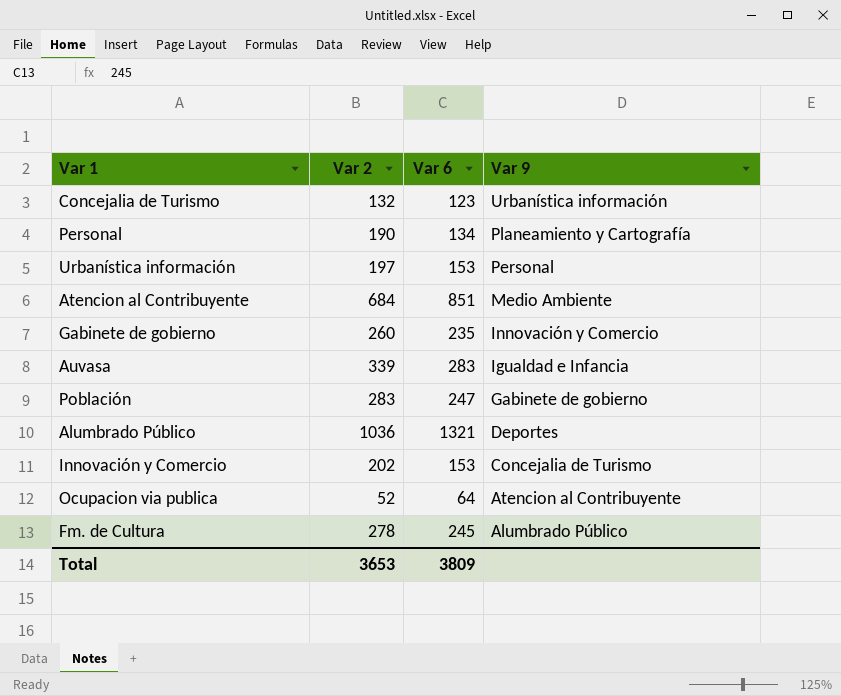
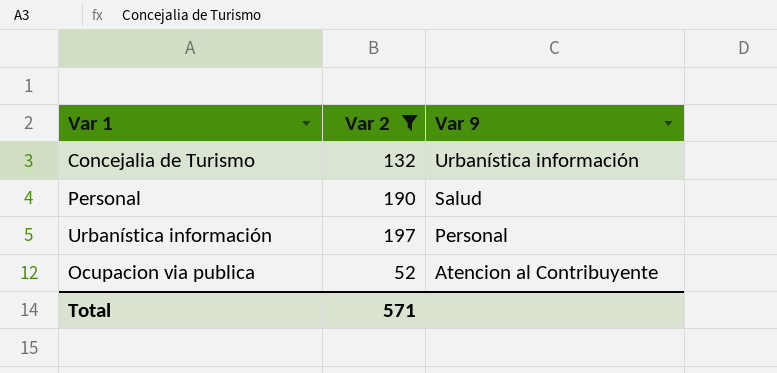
filter: none -> Var 2 <= 197
column Var 6 | position: 3 -> none
Personal | Var 9: Planeamiento y Cartografía -> Salud
Total | Var 2: 3653 -> 571

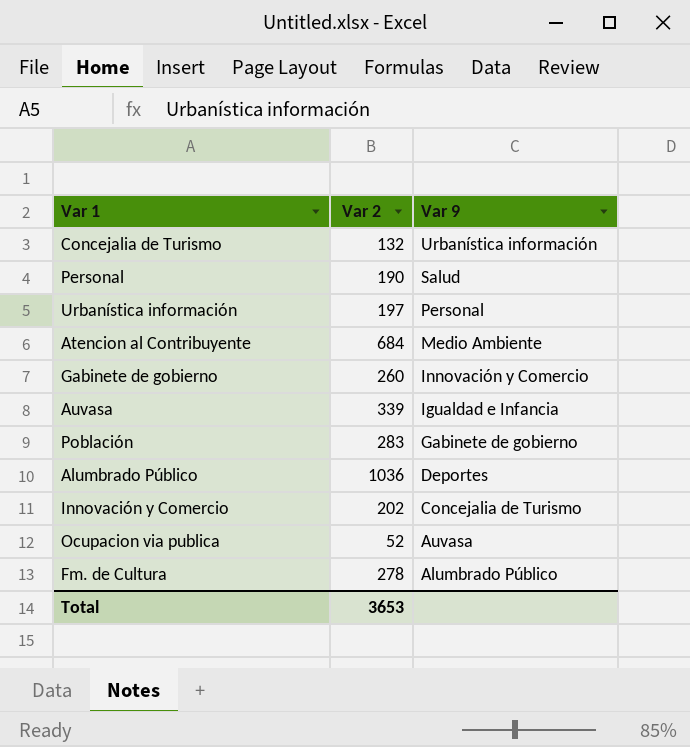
filter: Var 2 <= 197 -> none
Ocupacion via publica | Var 9: Atencion al Contribuyente -> Auvasa
Total | Var 2: 571 -> 3653

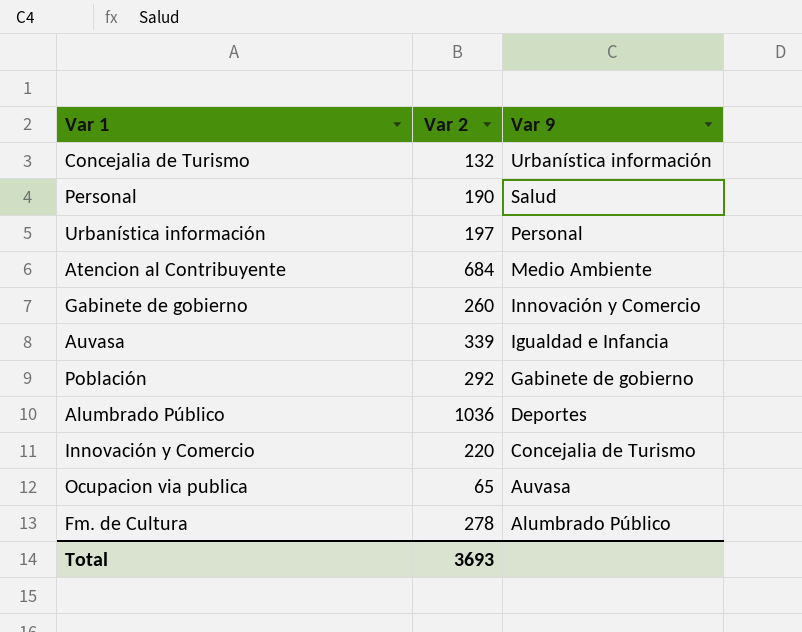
Población | Var 2: 283 -> 292
Innovación y Comercio | Var 2: 202 -> 220
Ocupacion via publica | Var 2: 52 -> 65
Total | Var 2: 3653 -> 3693

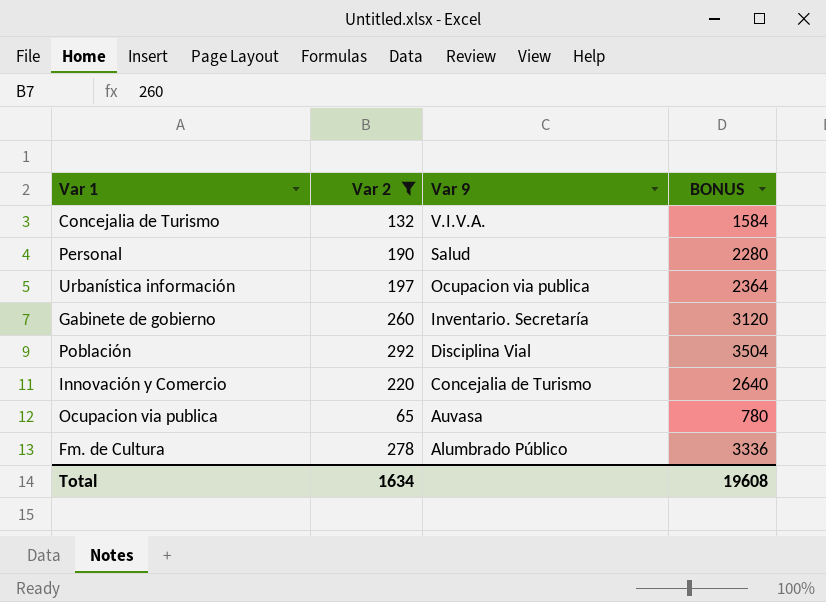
filter: none -> Var 2 <= 292
column BONUS | formula: none -> [Var 2] * 12
Concejalia de Turismo | Var 9: Urbanística información -> V.I.V.A.
Urbanística información | Var 9: Personal -> Ocupacion via publica
Gabinete de gobierno | Var 9: Innovación y Comercio -> Inventario. Secretaría
Población | Var 9: Gabinete de gobierno -> Disciplina Vial
Total | Var 2: 3693 -> 1634

